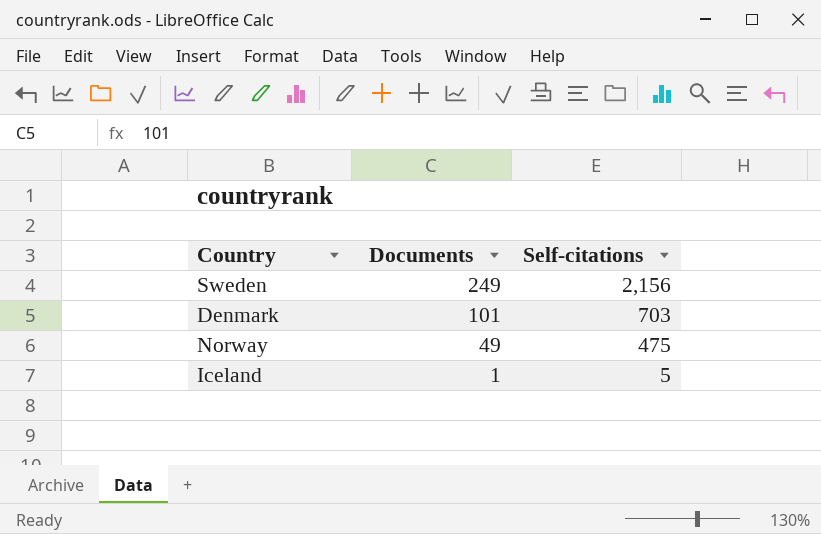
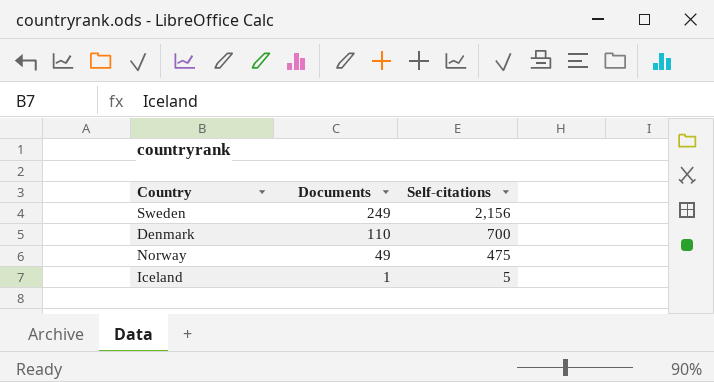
Denmark | Documents: 101 -> 110
Denmark | Self-citations: 703 -> 700

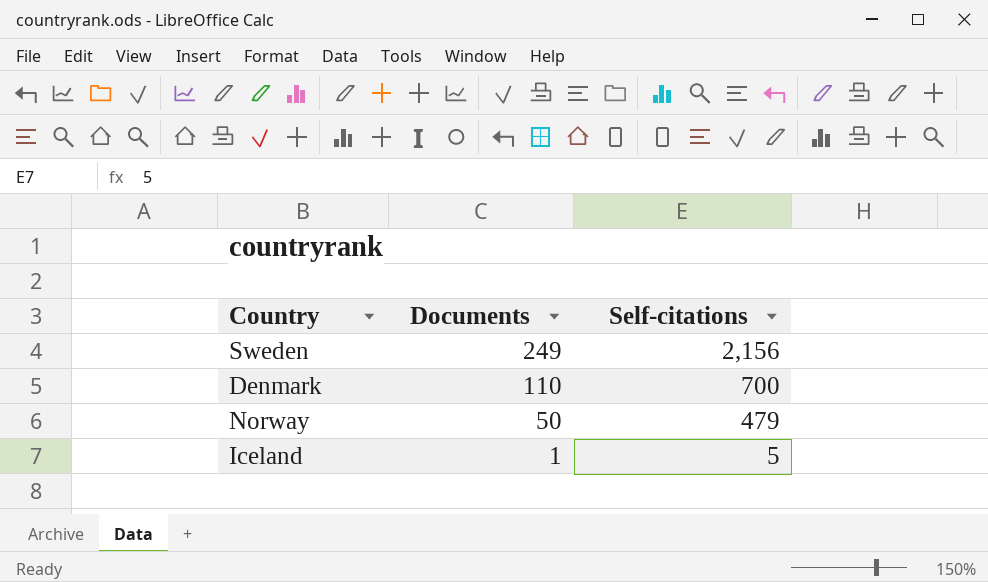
Norway | Documents: 49 -> 50
Norway | Self-citations: 475 -> 479

